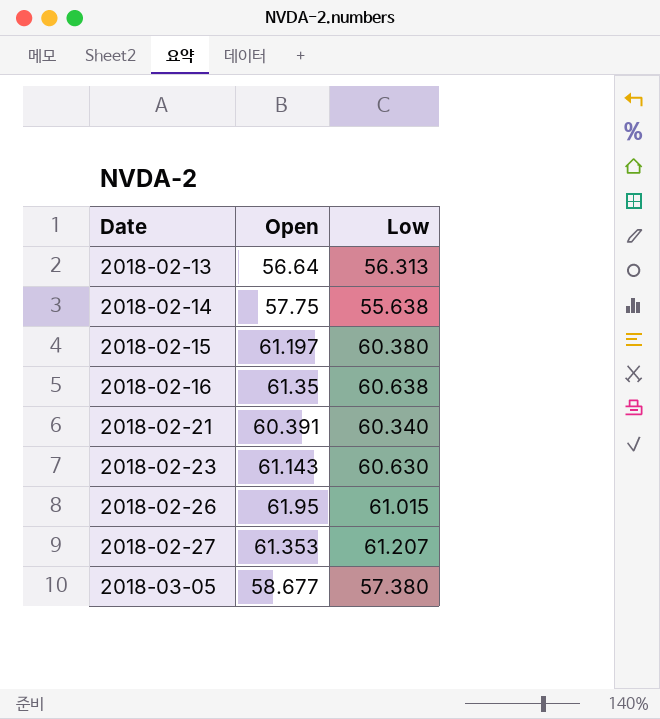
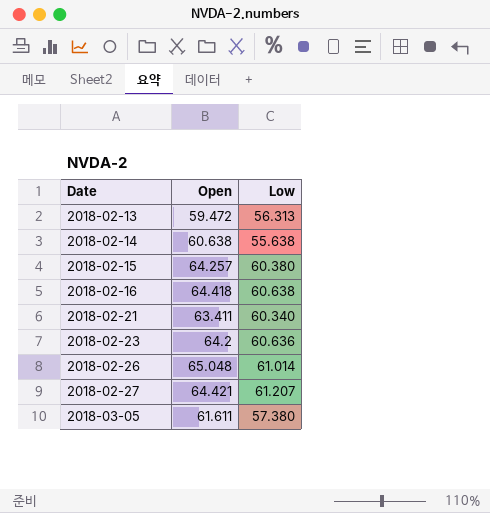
2018-02-13 | Open: 56.64 -> 59.472
2018-02-14 | Open: 57.75 -> 60.638
2018-02-15 | Open: 61.197 -> 64.257
2018-02-16 | Open: 61.35 -> 64.418
2018-02-21 | Open: 60.391 -> 63.411
2018-02-23 | Open: 61.143 -> 64.2
2018-02-23 | Low: 60.630 -> 60.636
2018-02-26 | Open: 61.95 -> 65.048
2018-02-26 | Low: 61.015 -> 61.014
2018-02-27 | Open: 61.353 -> 64.421
2018-03-05 | Open: 58.677 -> 61.611

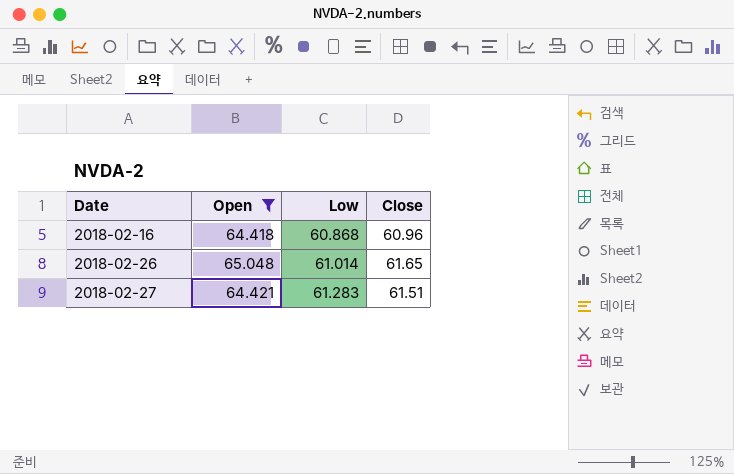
filter: none -> Open >= 64.418
column Close | position: none -> 4
2018-02-16 | Low: 60.638 -> 60.868
2018-02-27 | Low: 61.207 -> 61.283

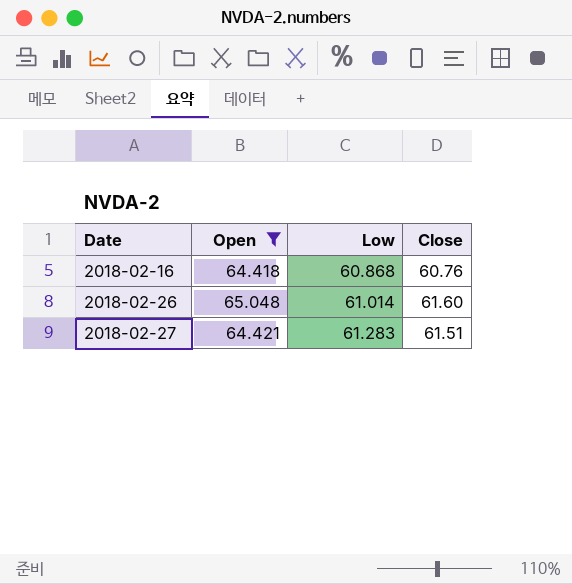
2018-02-16 | Close: 60.96 -> 60.76
2018-02-26 | Close: 61.65 -> 61.60

